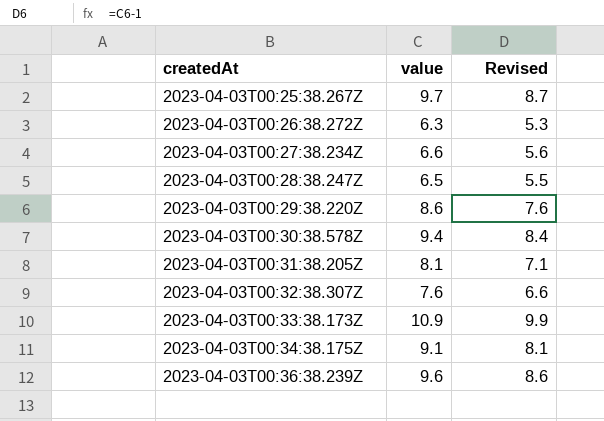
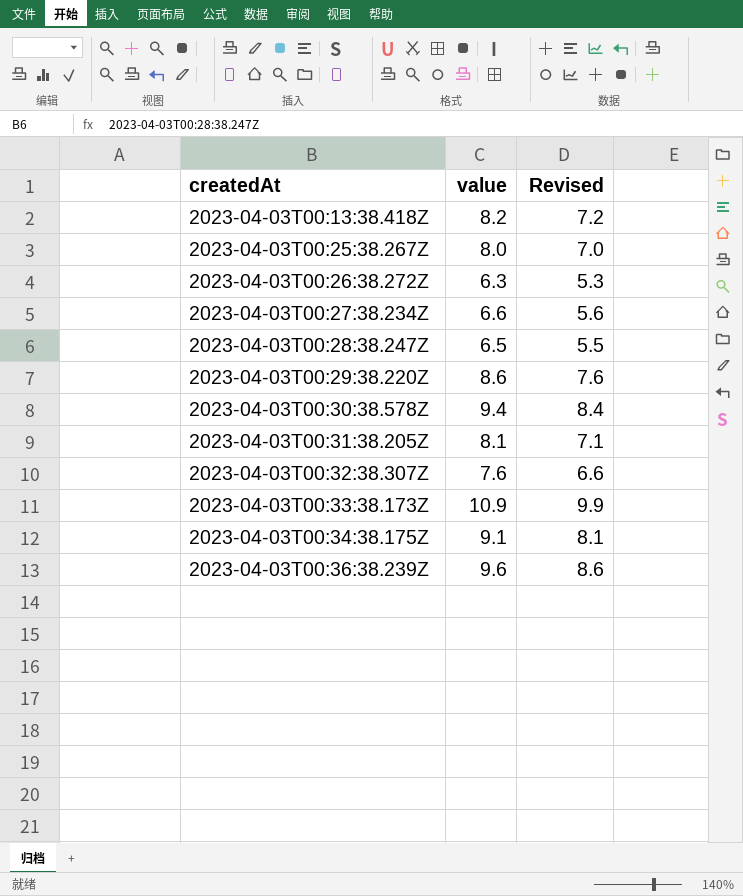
row 2023-04-03T00:13:38.418Z: none -> 8.2 | 7.2
2023-04-03T00:25:38.267Z | value: 9.7 -> 8.0
2023-04-03T00:25:38.267Z | Revised: 8.7 -> 7.0

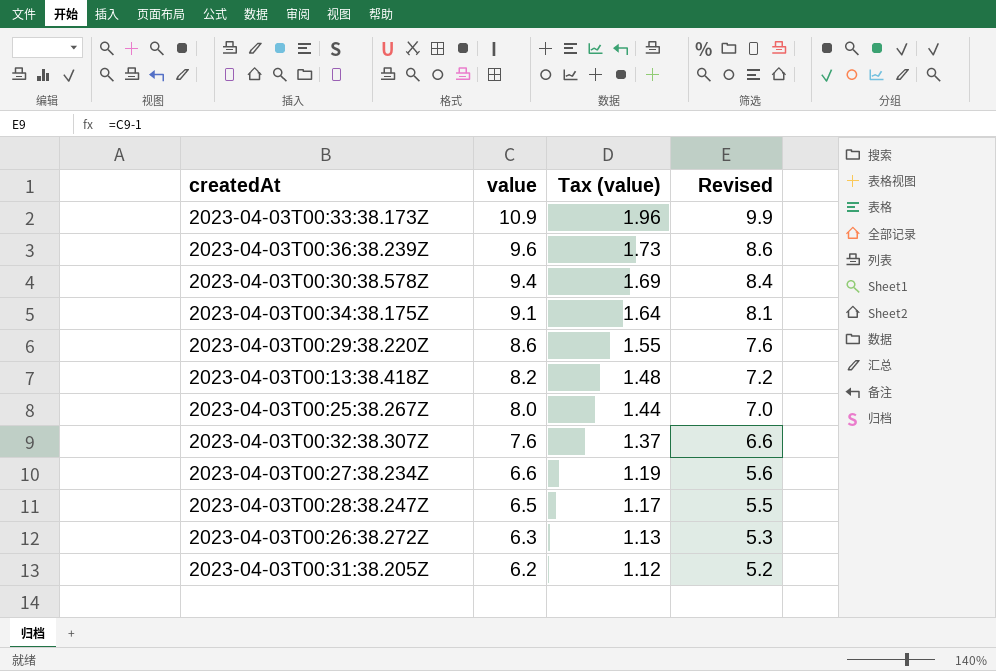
row order: createdAt ascending -> value descending
column Tax (value) | formula: none -> [value] * 0.18
2023-04-03T00:31:38.205Z | value: 8.1 -> 6.2
2023-04-03T00:31:38.205Z | Revised: 7.1 -> 5.2

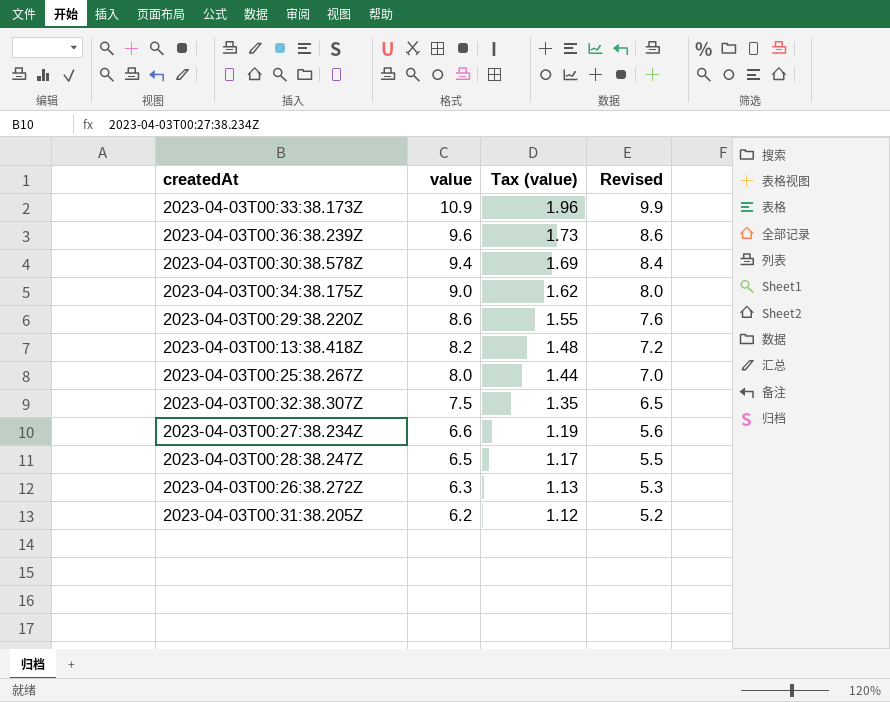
2023-04-03T00:34:38.175Z | value: 9.1 -> 9.0
2023-04-03T00:34:38.175Z | Tax (value): 1.64 -> 1.62
2023-04-03T00:34:38.175Z | Revised: 8.1 -> 8.0
2023-04-03T00:32:38.307Z | value: 7.6 -> 7.5
2023-04-03T00:32:38.307Z | Tax (value): 1.37 -> 1.35
2023-04-03T00:32:38.307Z | Revised: 6.6 -> 6.5

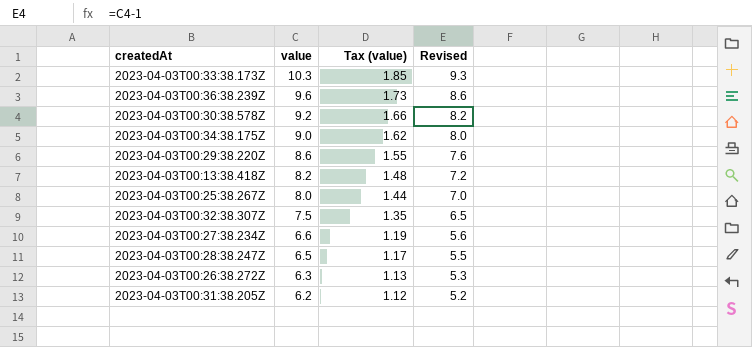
2023-04-03T00:33:38.173Z | value: 10.9 -> 10.3
2023-04-03T00:33:38.173Z | Tax (value): 1.96 -> 1.85
2023-04-03T00:33:38.173Z | Revised: 9.9 -> 9.3
2023-04-03T00:30:38.578Z | value: 9.4 -> 9.2
2023-04-03T00:30:38.578Z | Tax (value): 1.69 -> 1.66
2023-04-03T00:30:38.578Z | Revised: 8.4 -> 8.2

